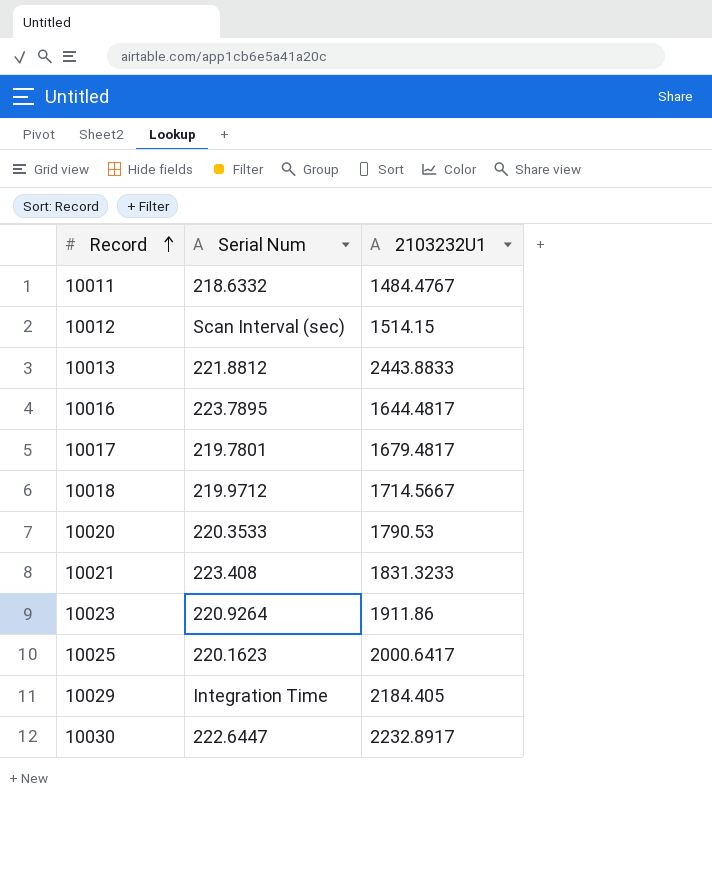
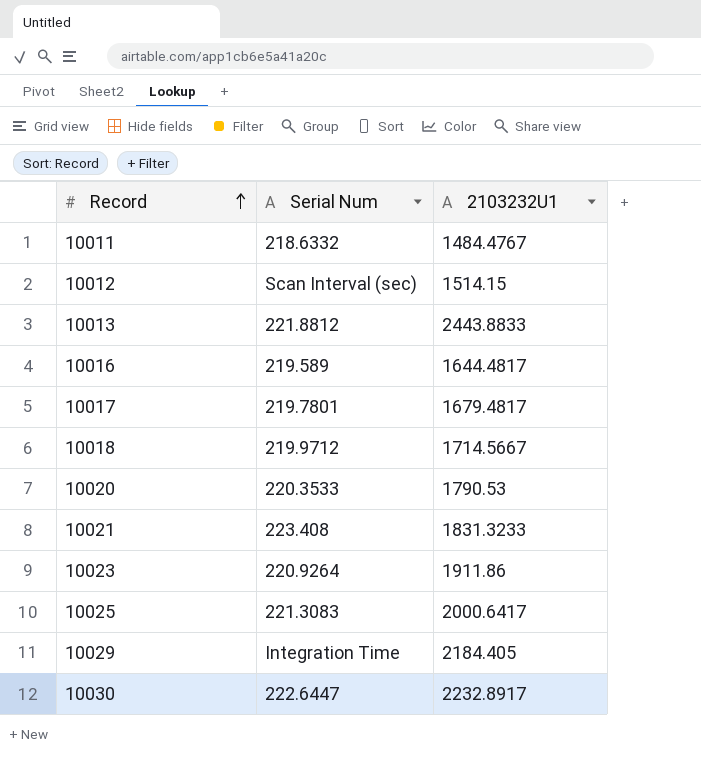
10016 | Serial Num: 223.7895 -> 219.589
10025 | Serial Num: 220.1623 -> 221.3083

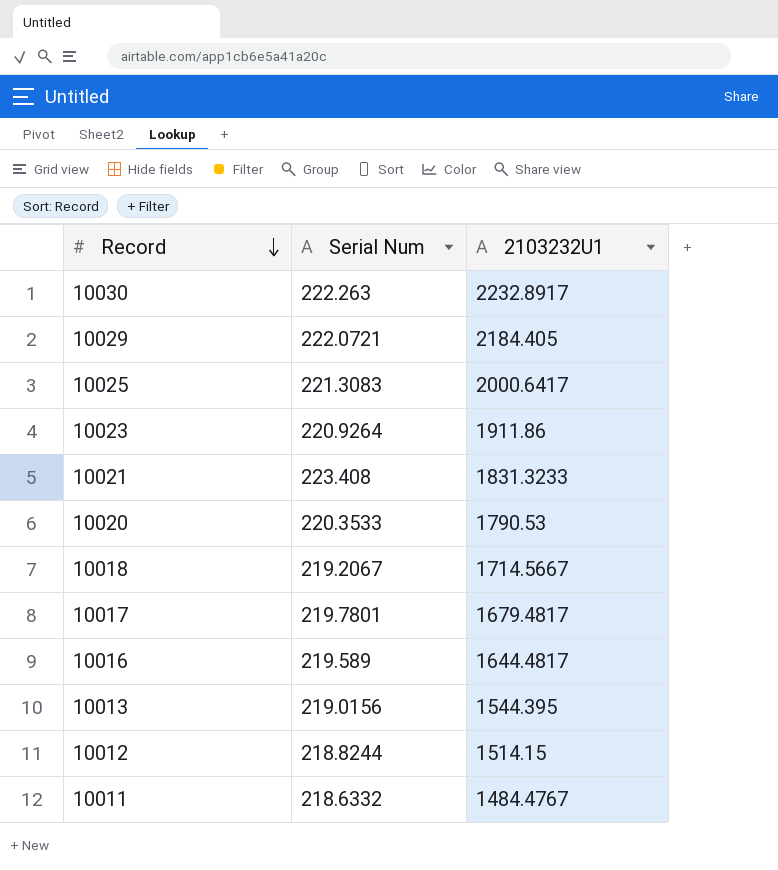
row order: Record ascending -> Record descending
10030 | Serial Num: 222.6447 -> 222.263
10029 | Serial Num: Integration Time -> 222.0721
10018 | Serial Num: 219.9712 -> 219.2067
10013 | Serial Num: 221.8812 -> 219.0156
10013 | 2103232U1: 2443.8833 -> 1544.395
10012 | Serial Num: Scan Interval (sec) -> 218.8244

